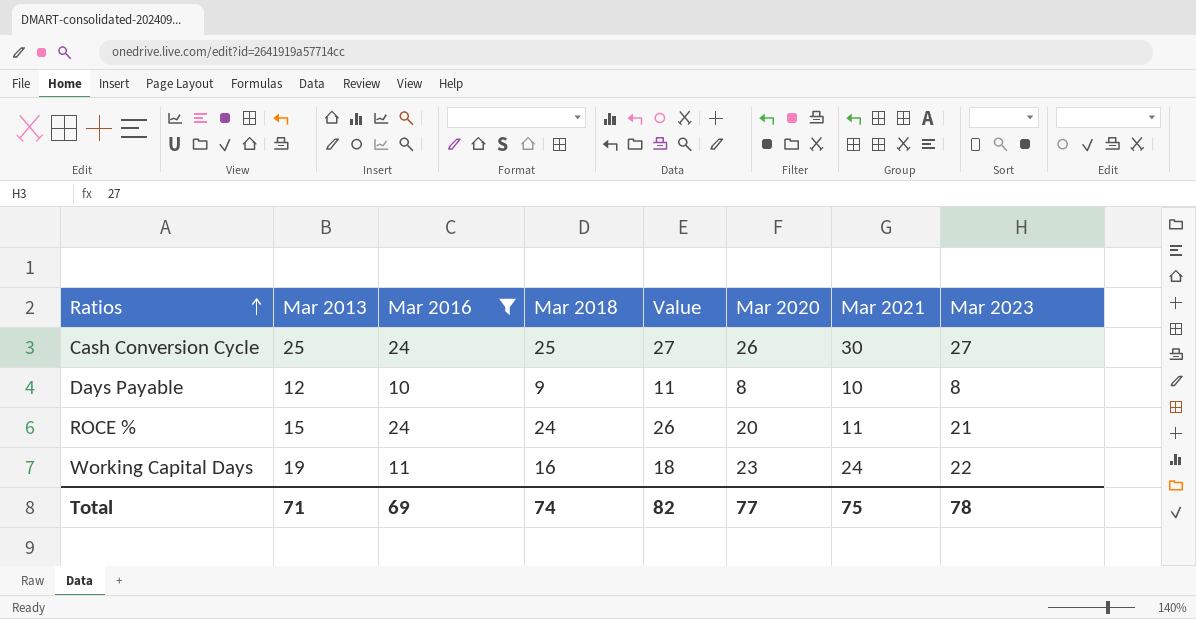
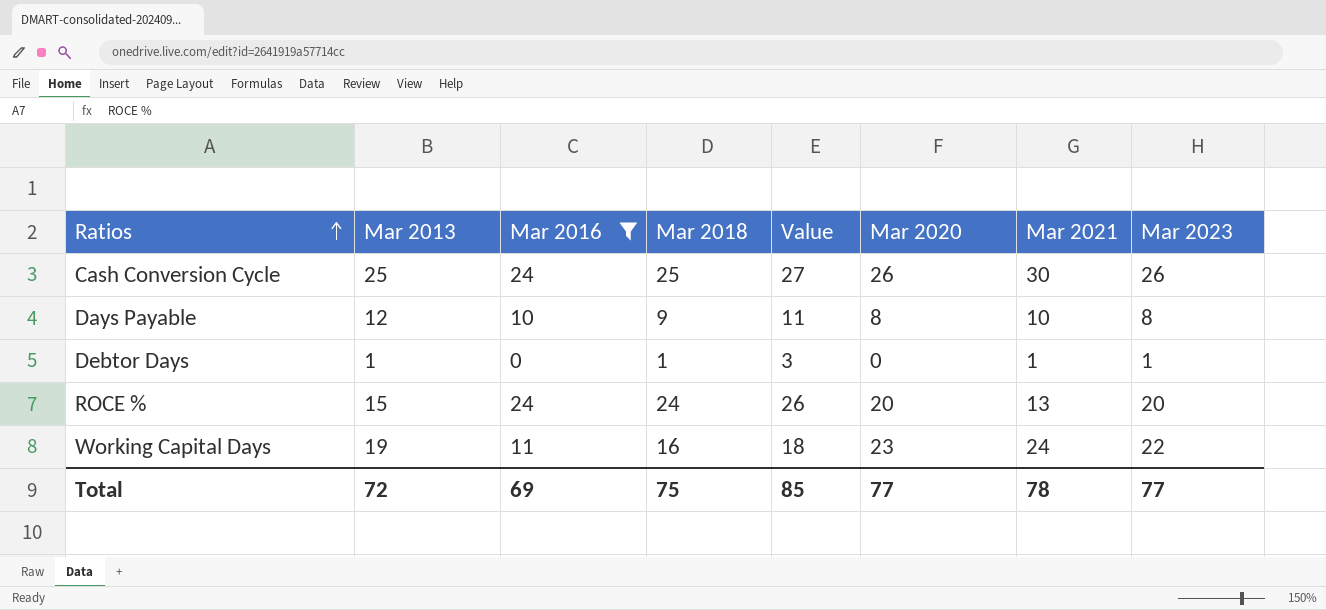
Cash Conversion Cycle | Mar 2023: 27 -> 26
row Debtor Days: none -> 1 | 0 | 1 | 3 | 0 | 1 | 1
ROCE % | Mar 2021: 11 -> 13
ROCE % | Mar 2023: 21 -> 20
Total | Mar 2013: 71 -> 72
Total | Mar 2018: 74 -> 75
Total | Value: 82 -> 85
Total | Mar 2021: 75 -> 78
Total | Mar 2023: 78 -> 77

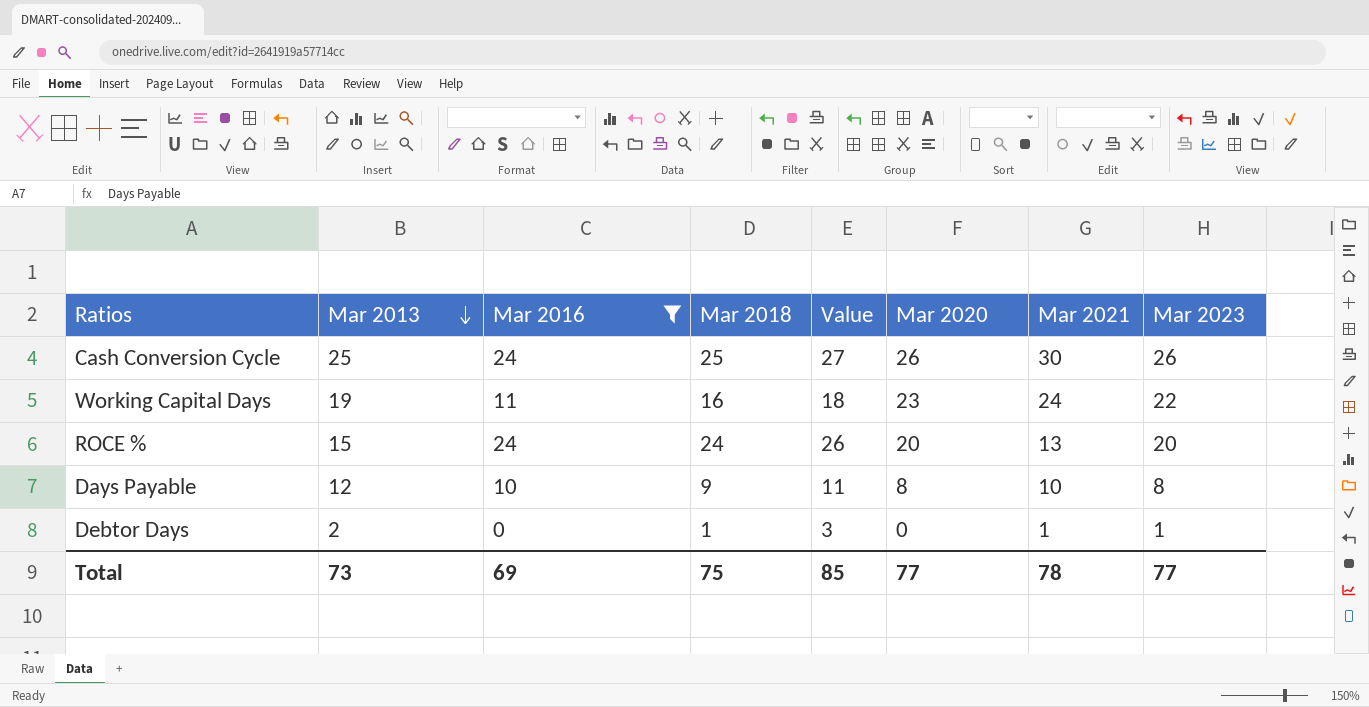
row order: Ratios ascending -> Mar 2013 descending
Debtor Days | Mar 2013: 1 -> 2
Total | Mar 2013: 72 -> 73

